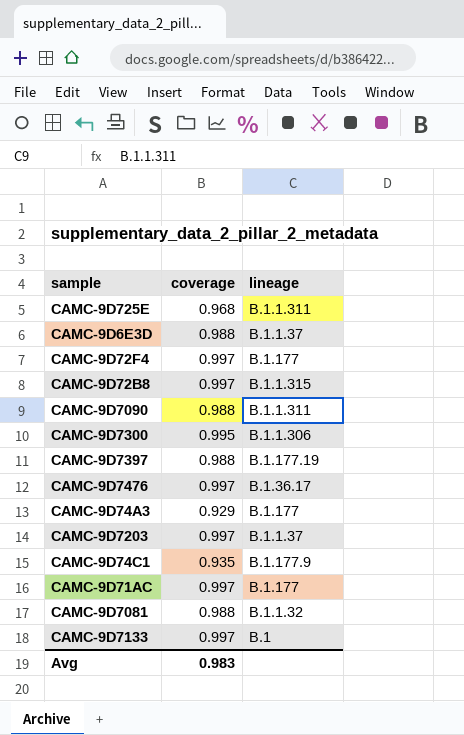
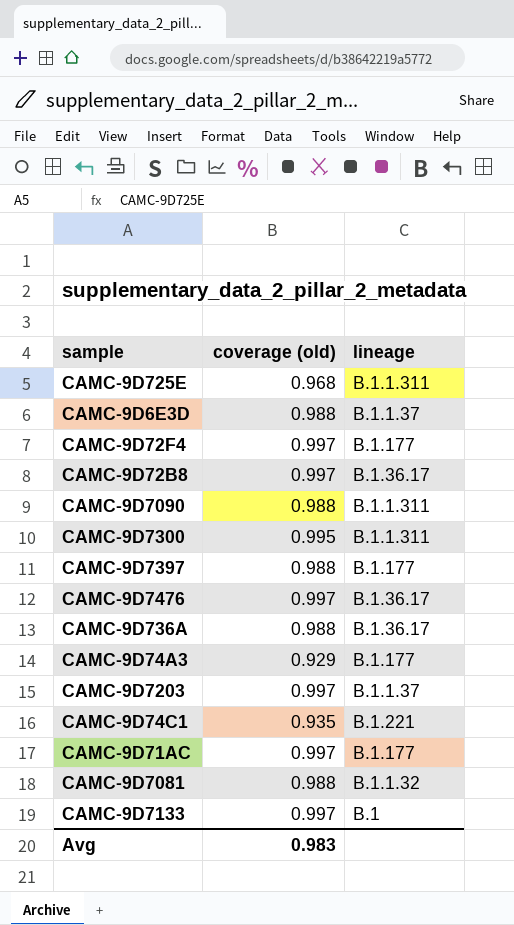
column name: coverage -> coverage (old)
CAMC-9D72B8 | lineage: B.1.1.315 -> B.1.36.17
CAMC-9D7300 | lineage: B.1.1.306 -> B.1.1.311
CAMC-9D7397 | lineage: B.1.177.19 -> B.1.177
row CAMC-9D736A: none -> 0.988 | B.1.36.17
CAMC-9D74C1 | lineage: B.1.177.9 -> B.1.221

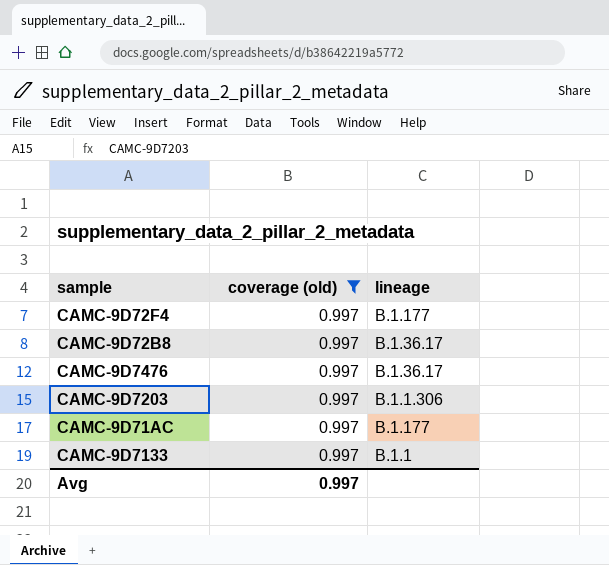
filter: none -> coverage (old) = 0.997
CAMC-9D7203 | lineage: B.1.1.37 -> B.1.1.306
CAMC-9D7133 | lineage: B.1 -> B.1.1
Avg | coverage (old): 0.983 -> 0.997

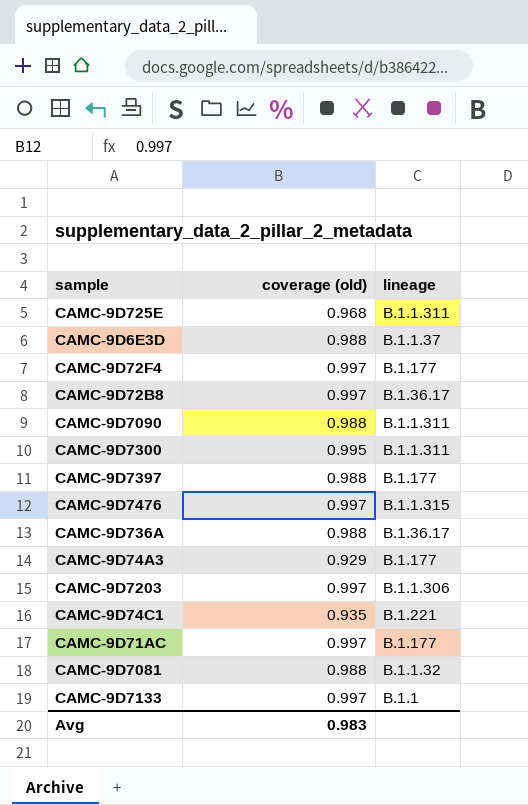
filter: coverage (old) = 0.997 -> none
CAMC-9D7476 | lineage: B.1.36.17 -> B.1.1.315
Avg | coverage (old): 0.997 -> 0.983

